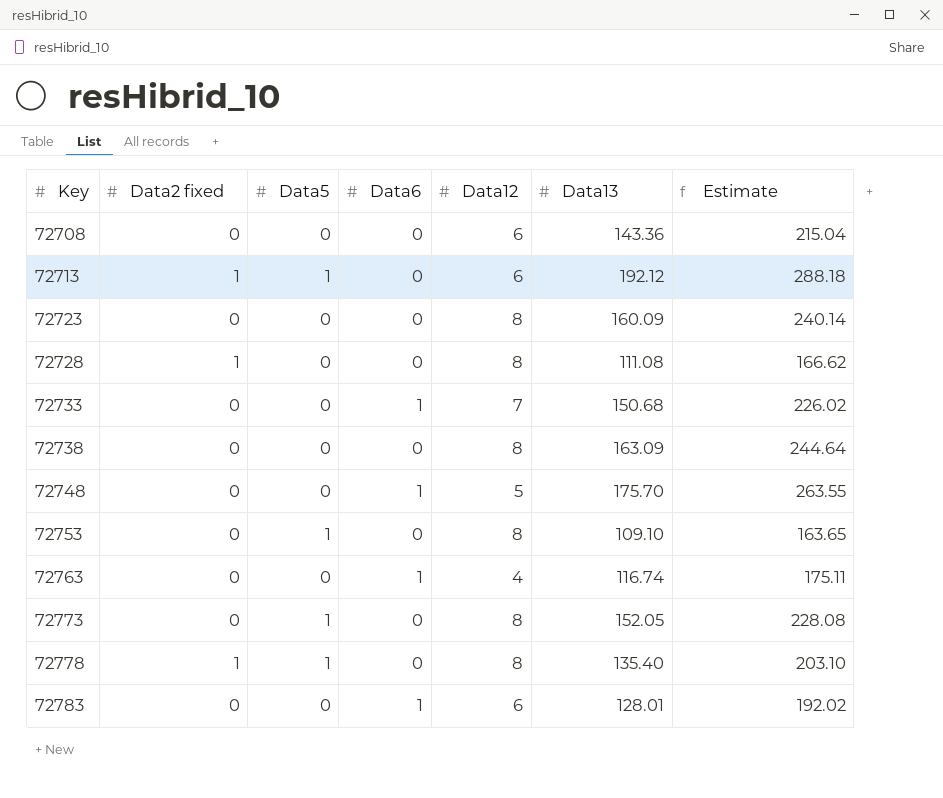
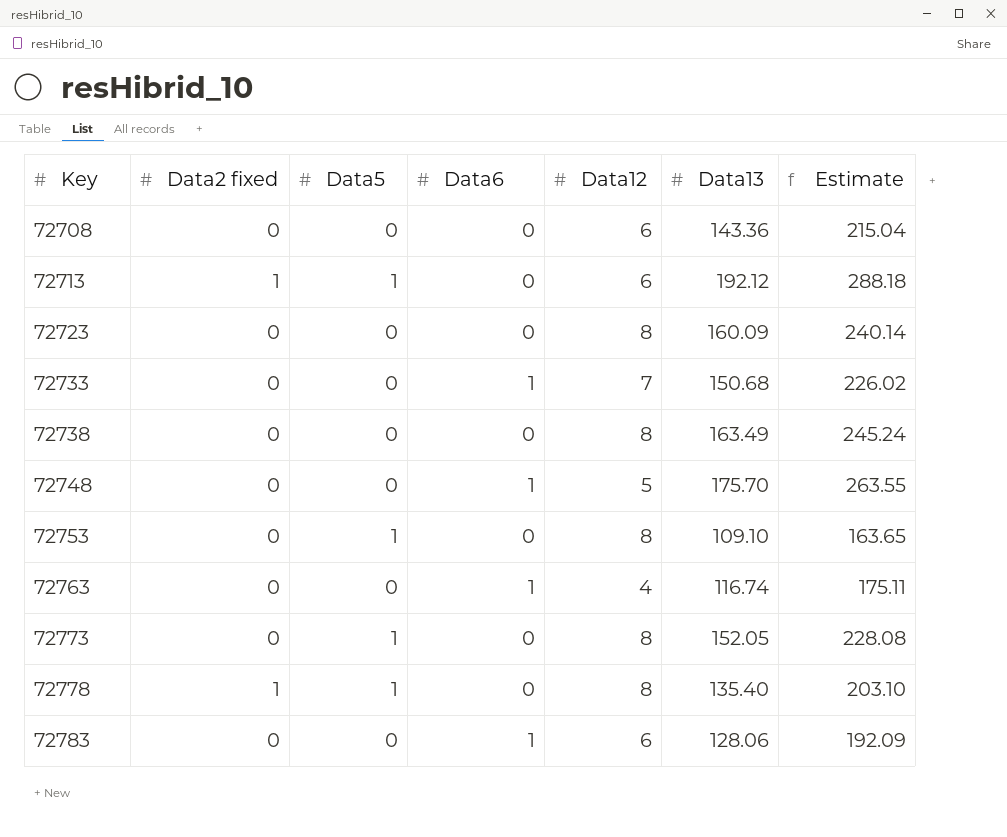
row 72728: 1 | 0 | 0 | 8 | 111.08 | 166.62 -> none
72738 | Data13: 163.09 -> 163.49
72738 | Estimate: 244.64 -> 245.24
72783 | Data13: 128.01 -> 128.06
72783 | Estimate: 192.02 -> 192.09

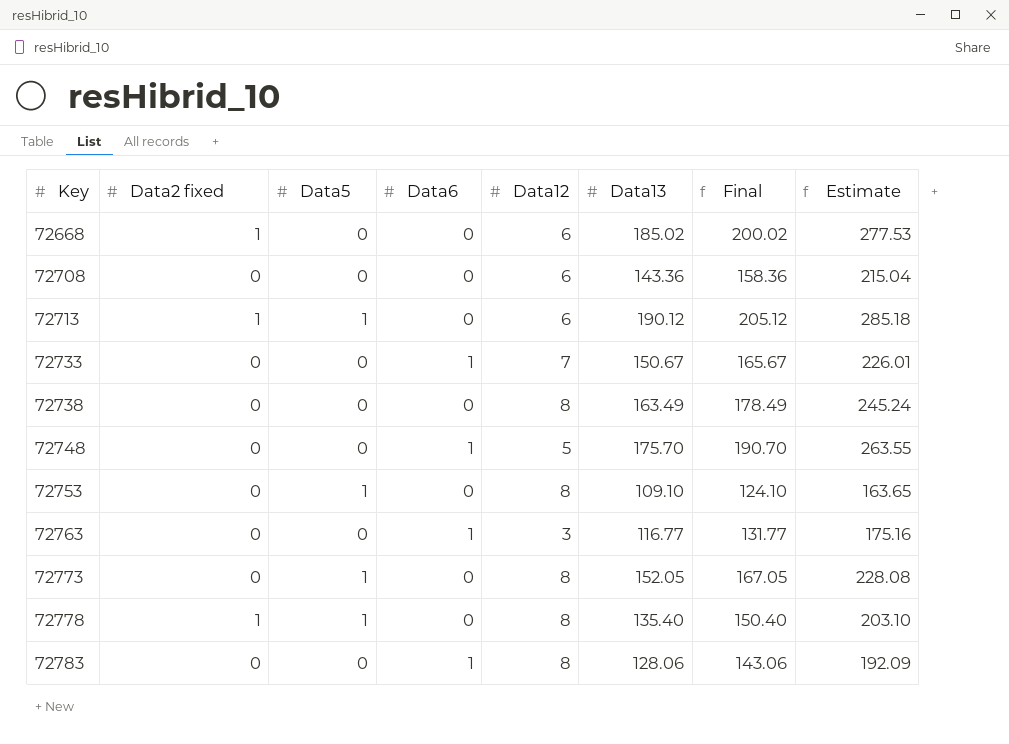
column Final | formula: none -> [Data13] + 15
row 72723: 0 | 0 | 0 | 8 | 160.09 | 240.14 -> none
row 72668: none -> 1 | 0 | 0 | 6 | 185.02 | 200.02 | 277.53
72713 | Data13: 192.12 -> 190.12
72713 | Estimate: 288.18 -> 285.18
72733 | Data13: 150.68 -> 150.67
72733 | Estimate: 226.02 -> 226.01
72763 | Data12: 4 -> 3
72763 | Data13: 116.74 -> 116.77
72763 | Estimate: 175.11 -> 175.16
72783 | Data12: 6 -> 8

